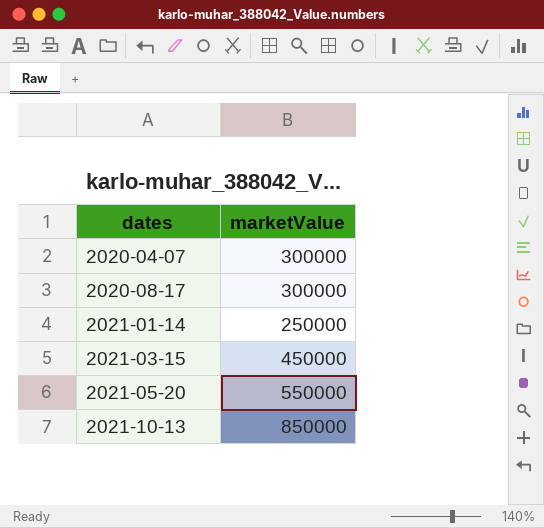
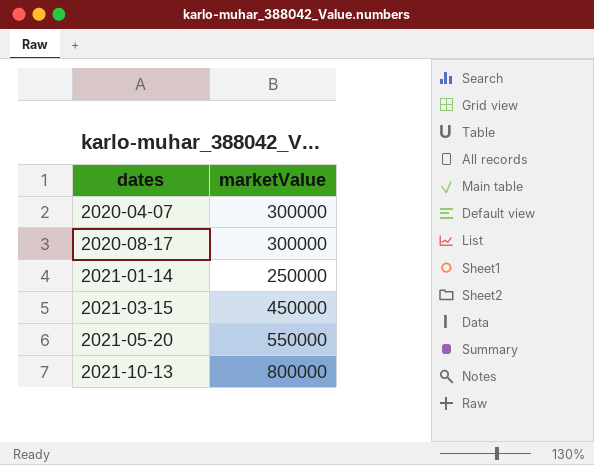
2021-10-13 | marketValue: 850000 -> 800000

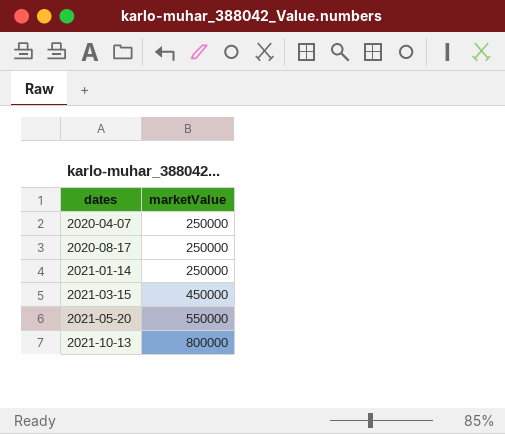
2020-04-07 | marketValue: 300000 -> 250000
2020-08-17 | marketValue: 300000 -> 250000

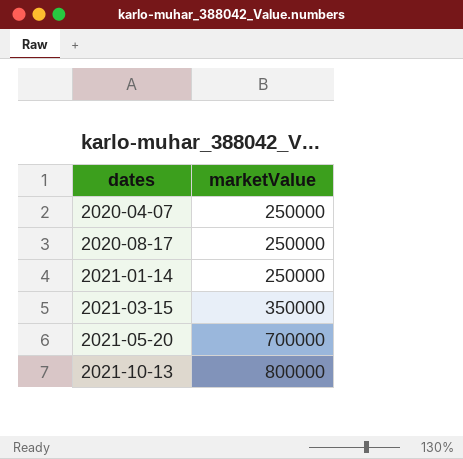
2021-03-15 | marketValue: 450000 -> 350000
2021-05-20 | marketValue: 550000 -> 700000

